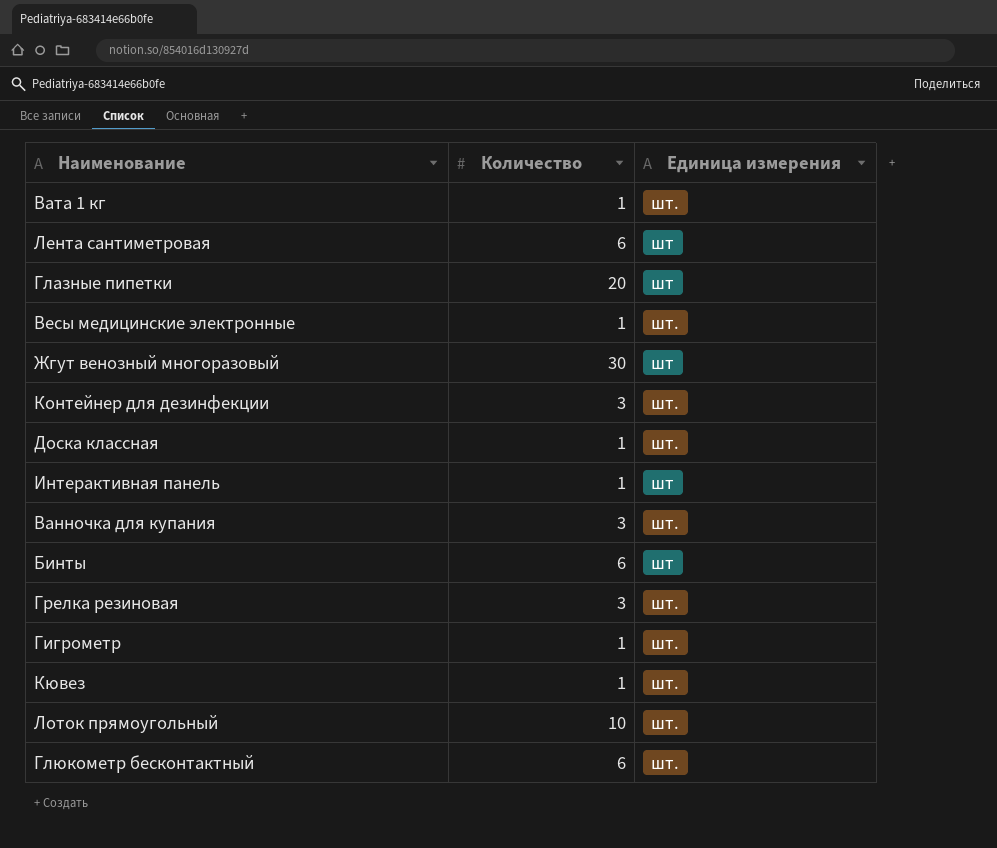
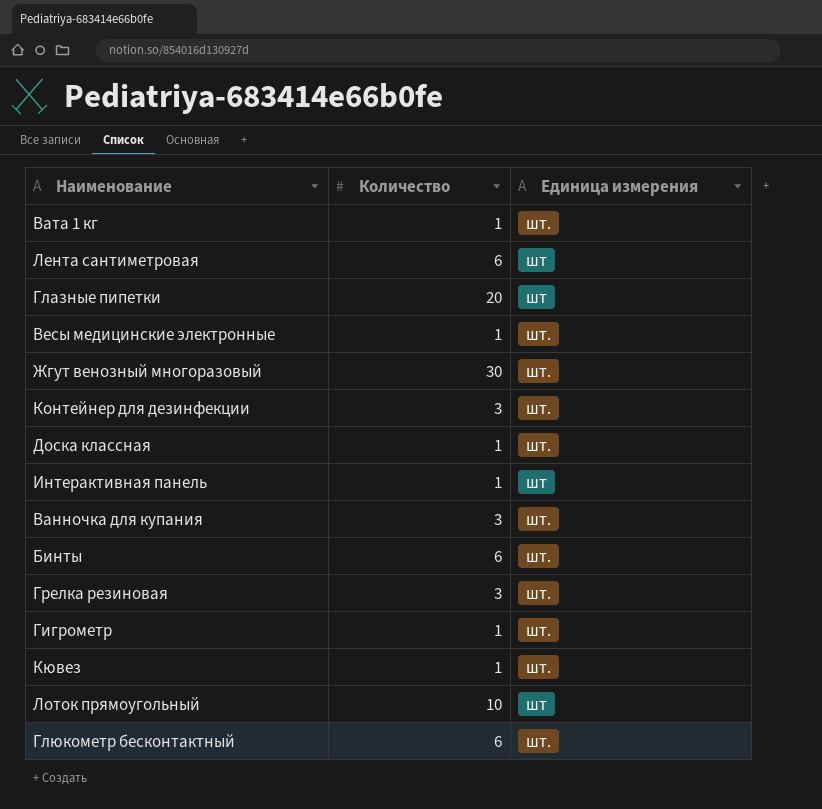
Жгут венозный многоразовый | Единица измерения: шт -> шт.
Бинты | Единица измерения: шт -> шт.
Лоток прямоугольный | Единица измерения: шт. -> шт

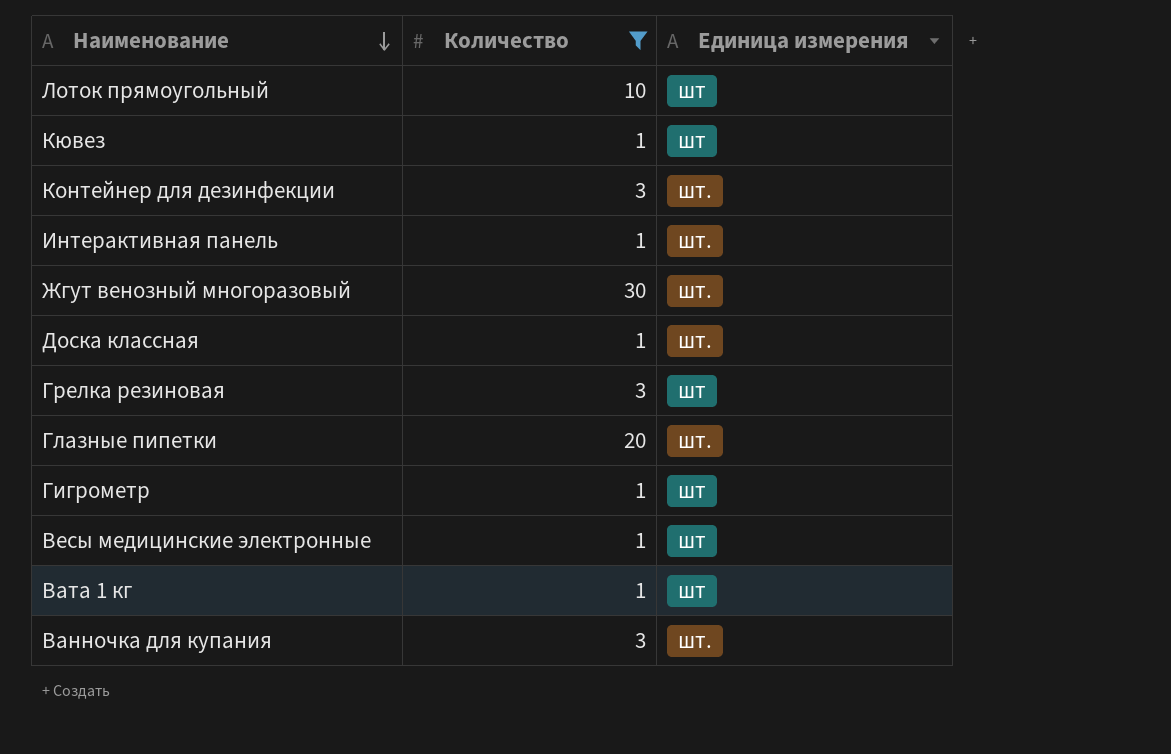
filter: none -> Количество != 6
row order: none -> Наименование descending
Кювез | Единица измерения: шт. -> шт
Интерактивная панель | Единица измерения: шт -> шт.
Грелка резиновая | Единица измерения: шт. -> шт
Глазные пипетки | Единица измерения: шт -> шт.
Гигрометр | Единица измерения: шт. -> шт
Весы медицинские электронные | Единица измерения: шт. -> шт
Вата 1 кг | Единица измерения: шт. -> шт

